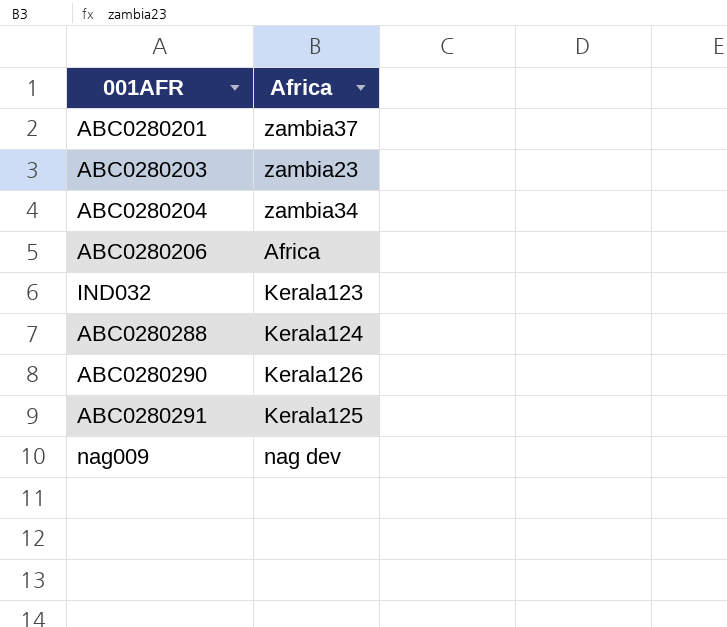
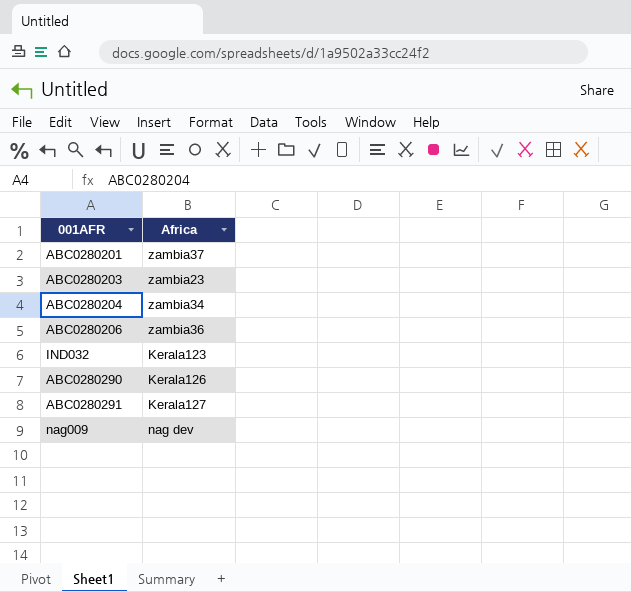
row ABC0280288: Kerala124 -> none
ABC0280206 | Africa: Africa -> zambia36
ABC0280291 | Africa: Kerala125 -> Kerala127

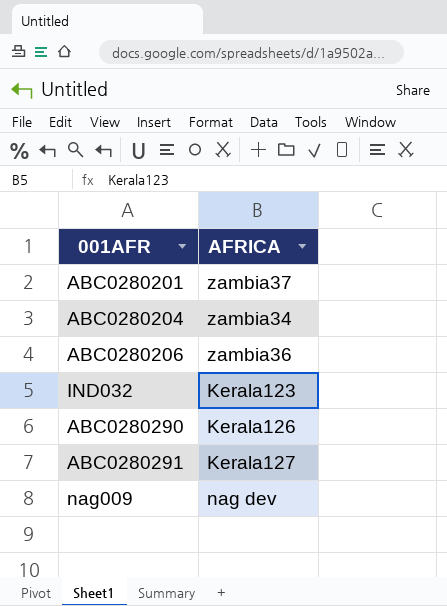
column name: Africa -> AFRICA
row ABC0280203: zambia23 -> none

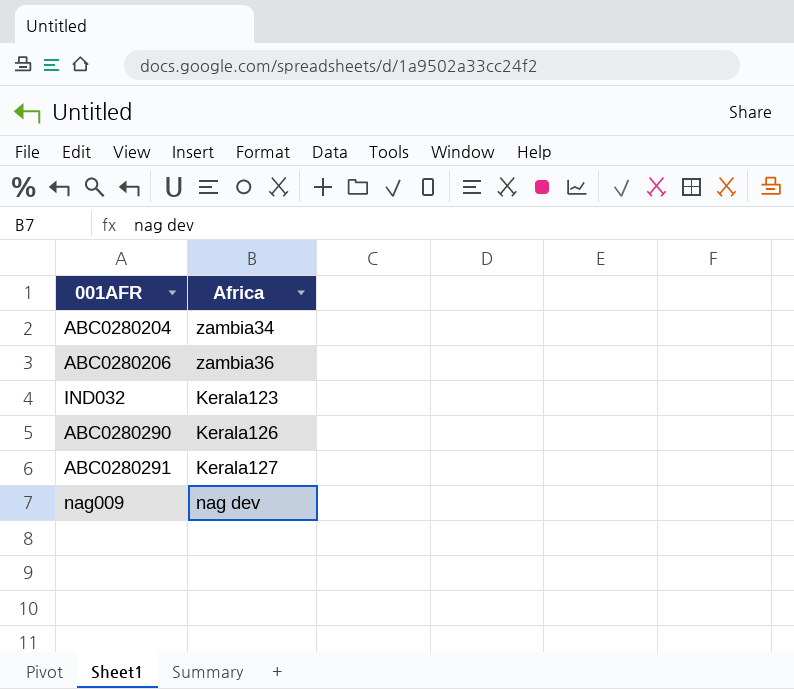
column name: AFRICA -> Africa
row ABC0280201: zambia37 -> none

